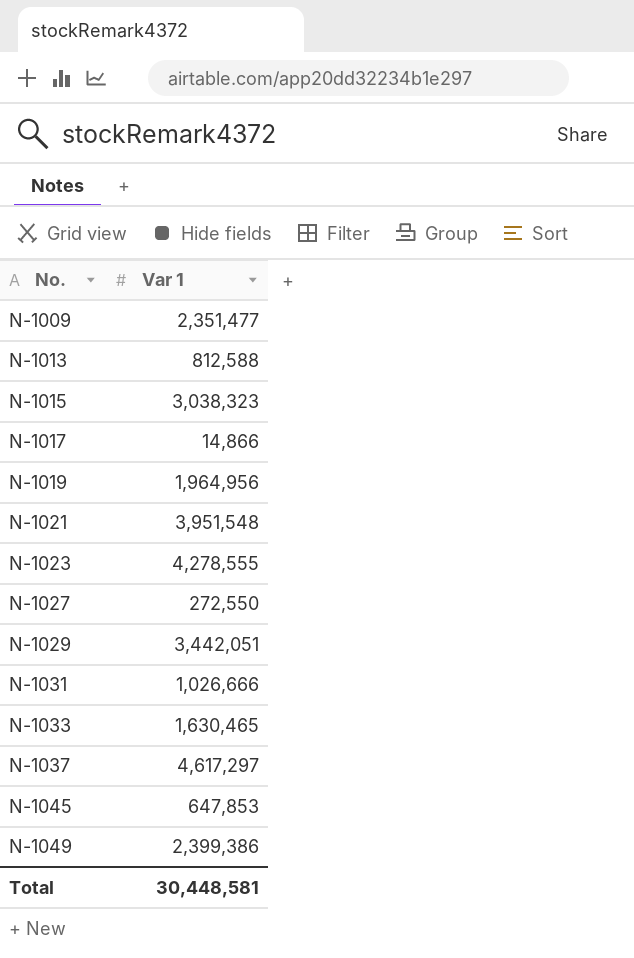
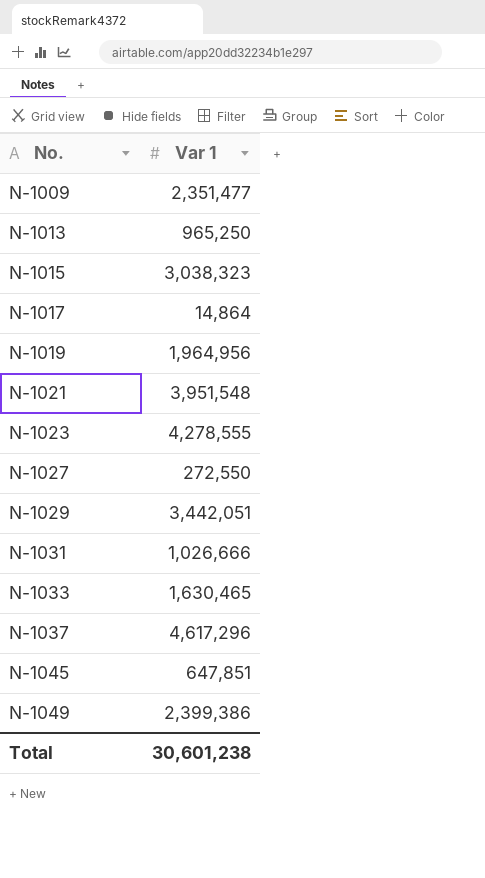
N-1013 | Var 1: 812,588 -> 965,250
N-1017 | Var 1: 14,866 -> 14,864
N-1037 | Var 1: 4,617,297 -> 4,617,296
N-1045 | Var 1: 647,853 -> 647,851
Total | Var 1: 30,448,581 -> 30,601,238

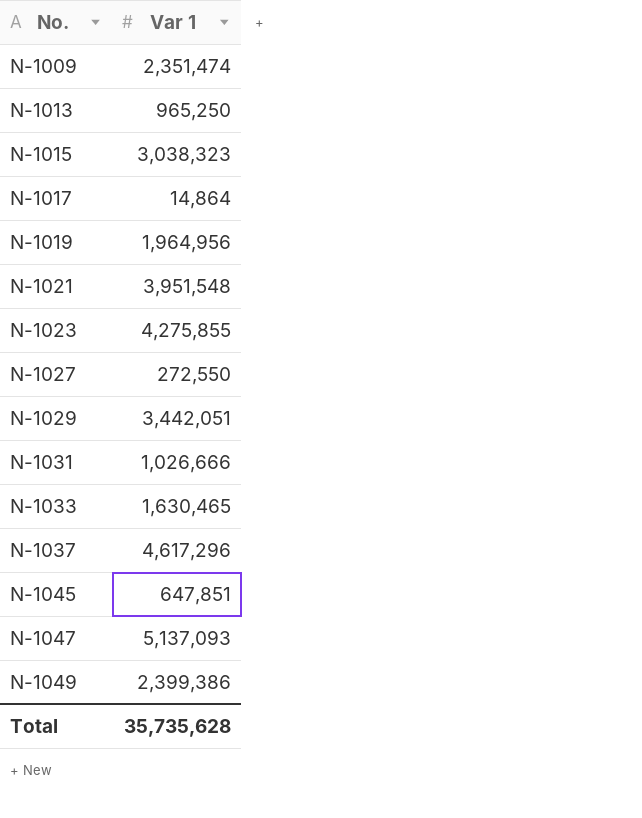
N-1009 | Var 1: 2,351,477 -> 2,351,474
N-1023 | Var 1: 4,278,555 -> 4,275,855
row N-1047: none -> 5,137,093
Total | Var 1: 30,601,238 -> 35,735,628

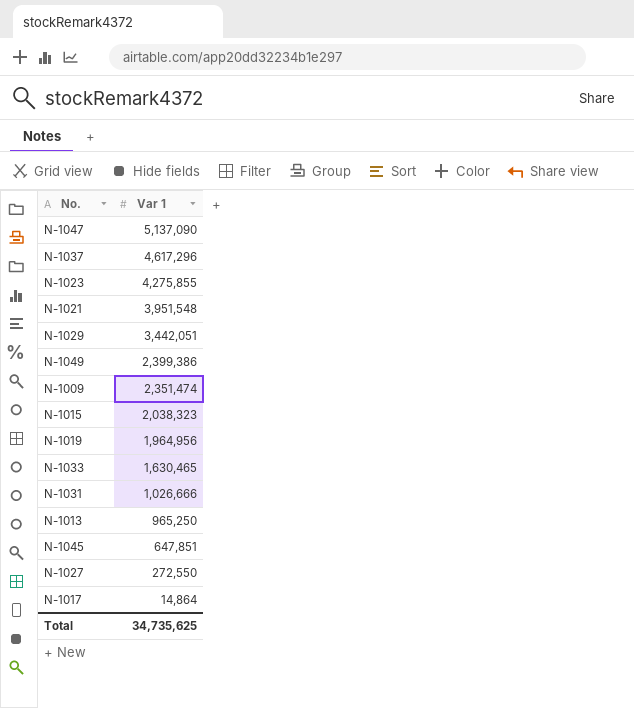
row order: No. ascending -> Var 1 descending
N-1047 | Var 1: 5,137,093 -> 5,137,090
N-1015 | Var 1: 3,038,323 -> 2,038,323
Total | Var 1: 35,735,628 -> 34,735,625

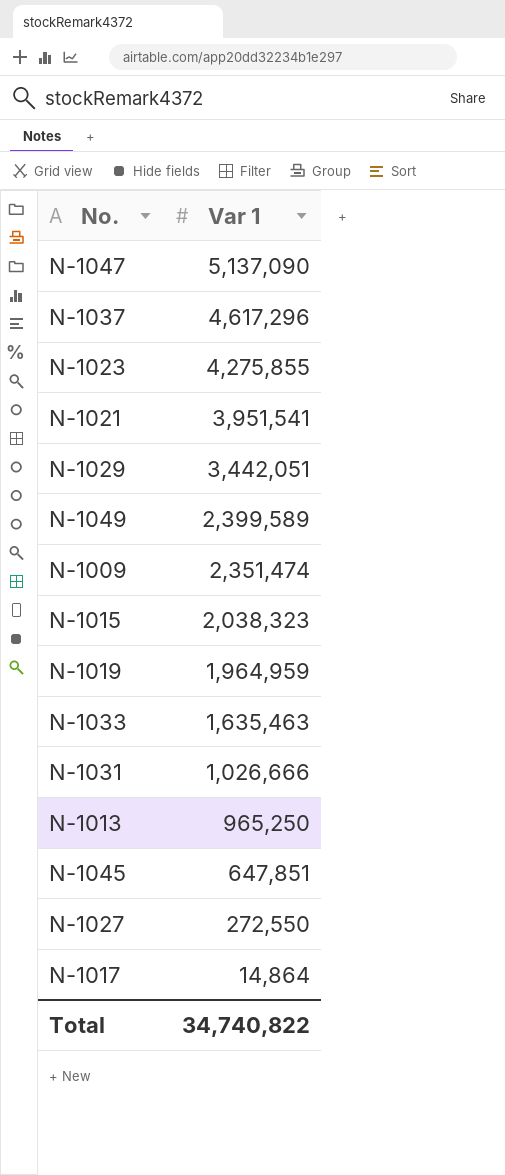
N-1021 | Var 1: 3,951,548 -> 3,951,541
N-1049 | Var 1: 2,399,386 -> 2,399,589
N-1019 | Var 1: 1,964,956 -> 1,964,959
N-1033 | Var 1: 1,630,465 -> 1,635,463
Total | Var 1: 34,735,625 -> 34,740,822

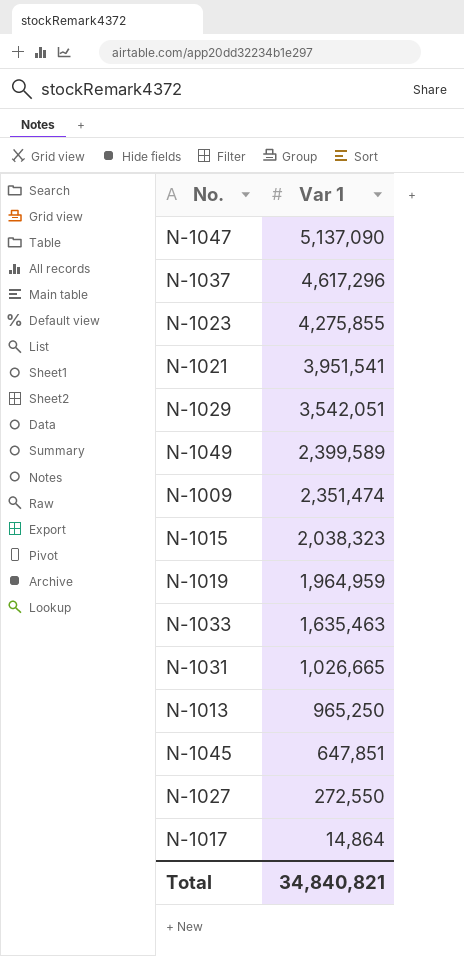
N-1029 | Var 1: 3,442,051 -> 3,542,051
N-1031 | Var 1: 1,026,666 -> 1,026,665
Total | Var 1: 34,740,822 -> 34,840,821

